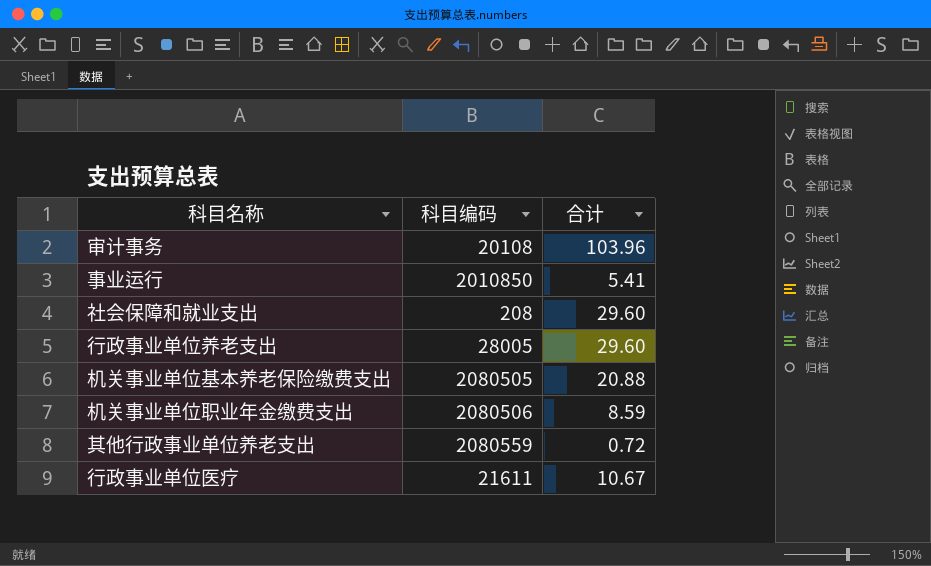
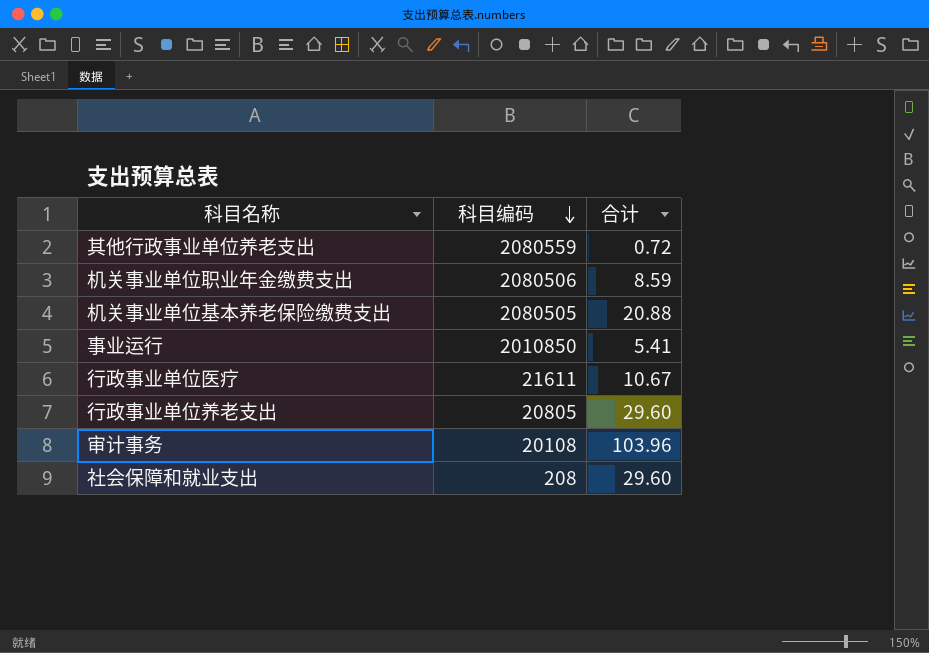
row order: none -> 科目编码 descending
行政事业单位养老支出 | 科目编码: 28005 -> 20805

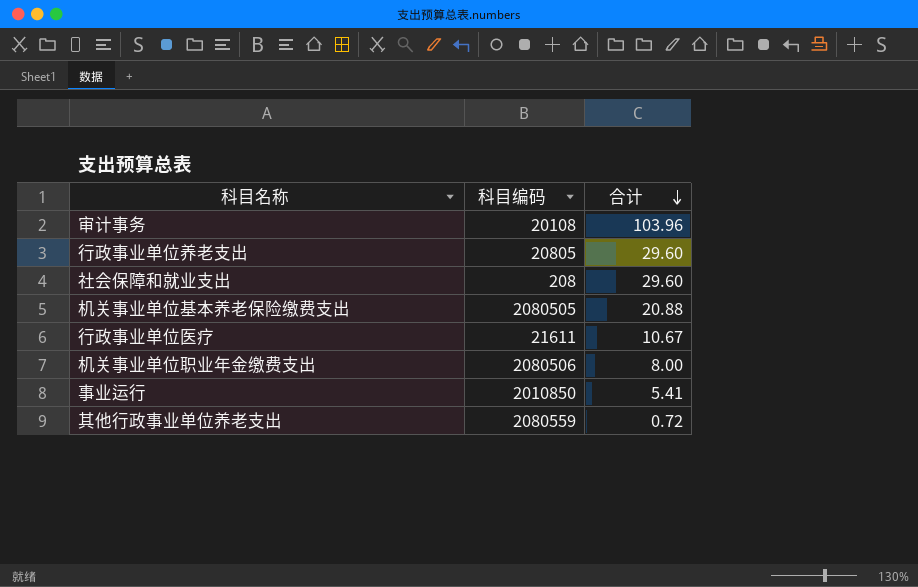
row order: 科目编码 descending -> 合计 descending
机关事业单位职业年金缴费支出 | 合计: 8.59 -> 8.00

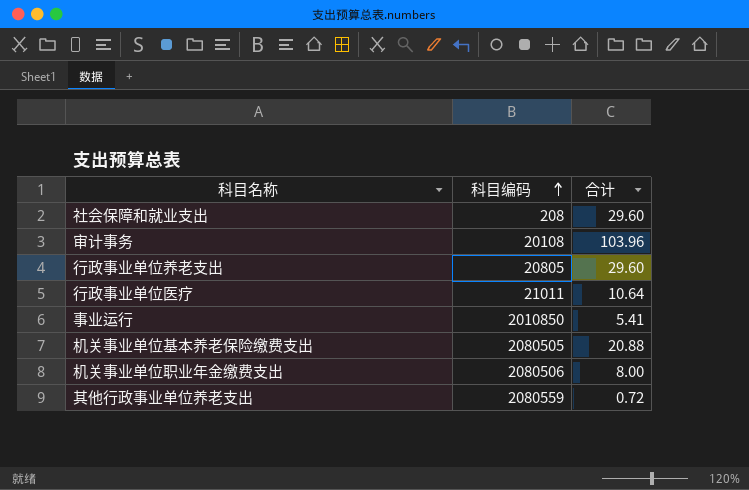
row order: 合计 descending -> 科目编码 ascending
行政事业单位医疗 | 科目编码: 21611 -> 21011
行政事业单位医疗 | 合计: 10.67 -> 10.64

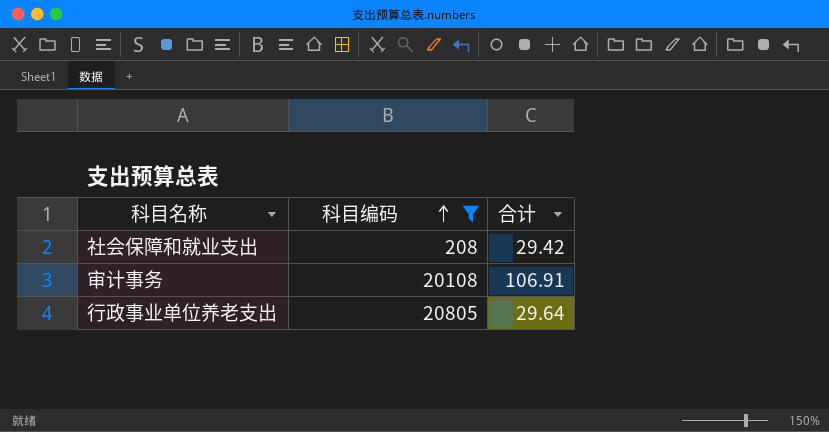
filter: none -> 科目编码 <= 20805
社会保障和就业支出 | 合计: 29.60 -> 29.42
审计事务 | 合计: 103.96 -> 106.91
行政事业单位养老支出 | 合计: 29.60 -> 29.64

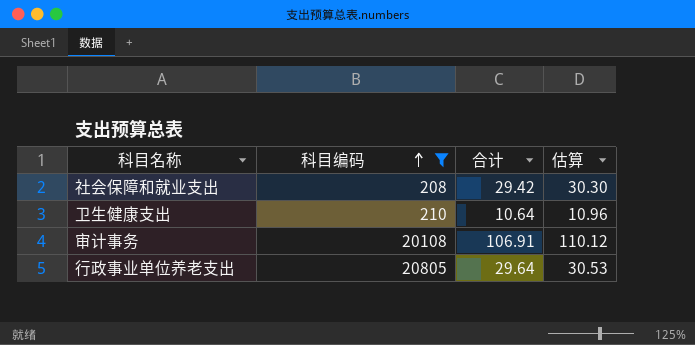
column 估算 | formula: none -> [合计] * 1.03
row 卫生健康支出: none -> 210 | 10.64 | 10.96

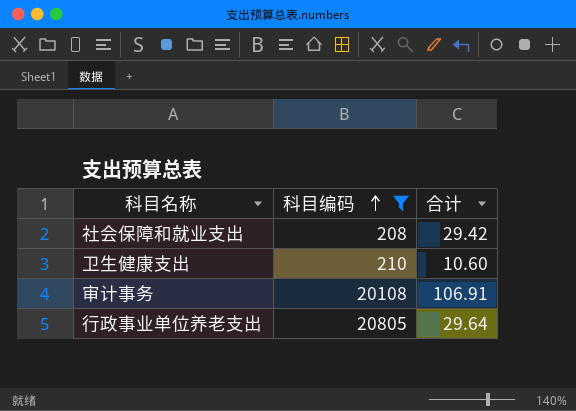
column 估算 | formula: [合计] * 1.03 -> none
卫生健康支出 | 合计: 10.64 -> 10.60

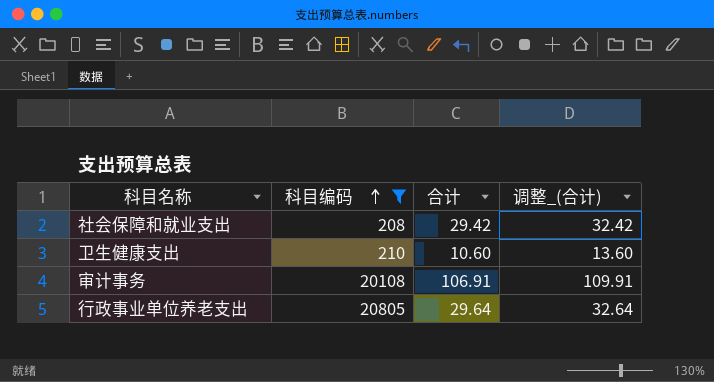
column 调整_(合计) | formula: none -> [合计] + 3

